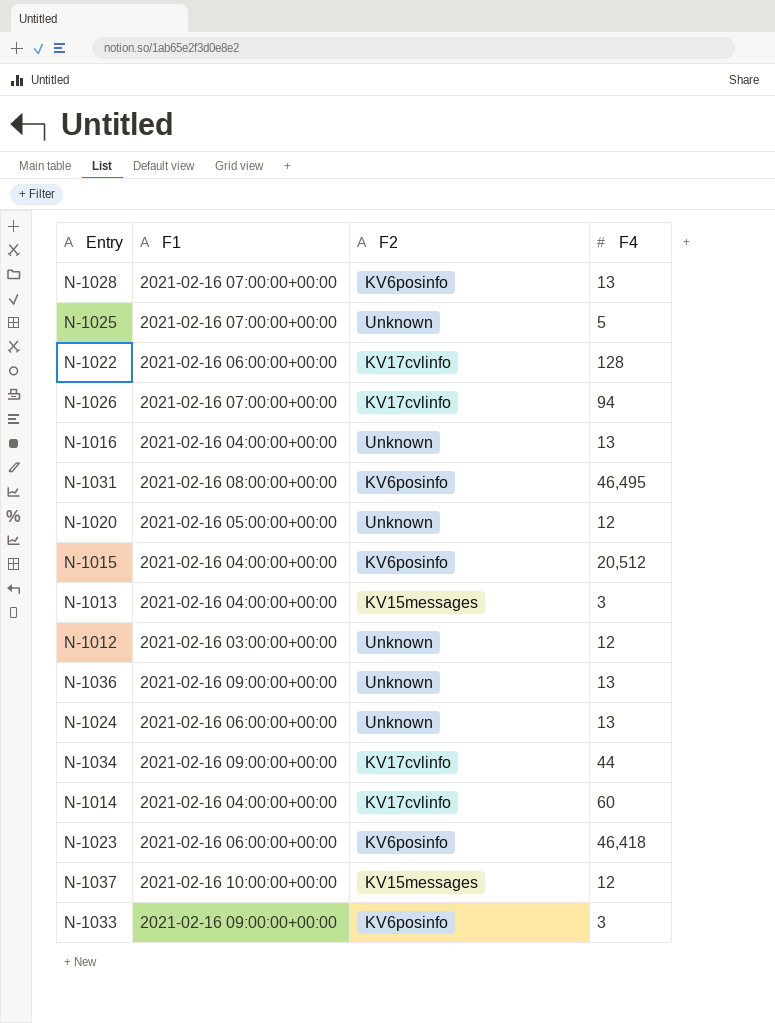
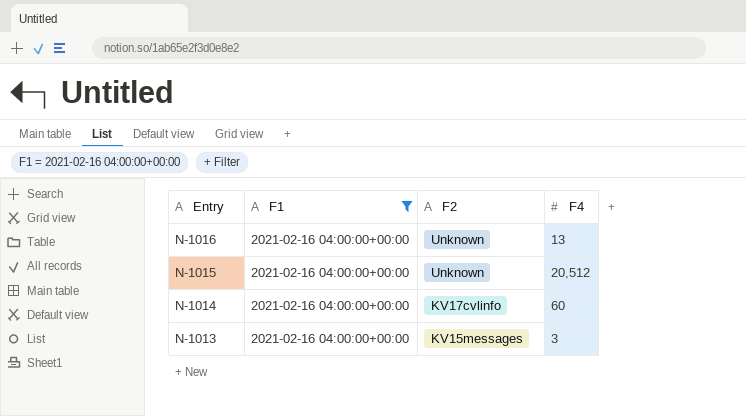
filter: none -> F1 = 2021-02-16 04:00:00+00:00
row order: none -> Entry descending
N-1015 | F2: KV6posinfo -> Unknown

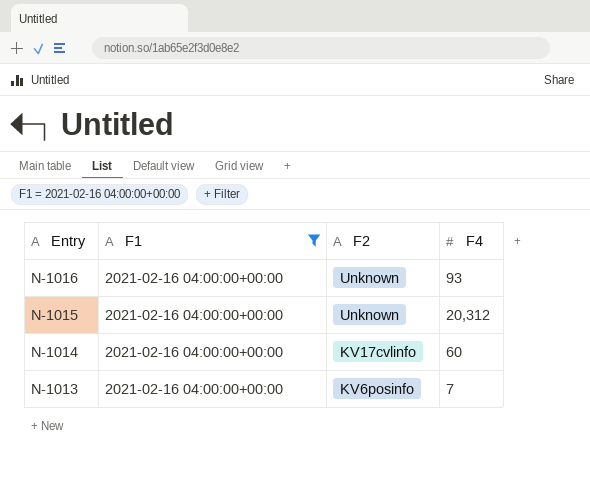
N-1016 | F4: 13 -> 93
N-1015 | F4: 20,512 -> 20,312
N-1013 | F2: KV15messages -> KV6posinfo
N-1013 | F4: 3 -> 7

